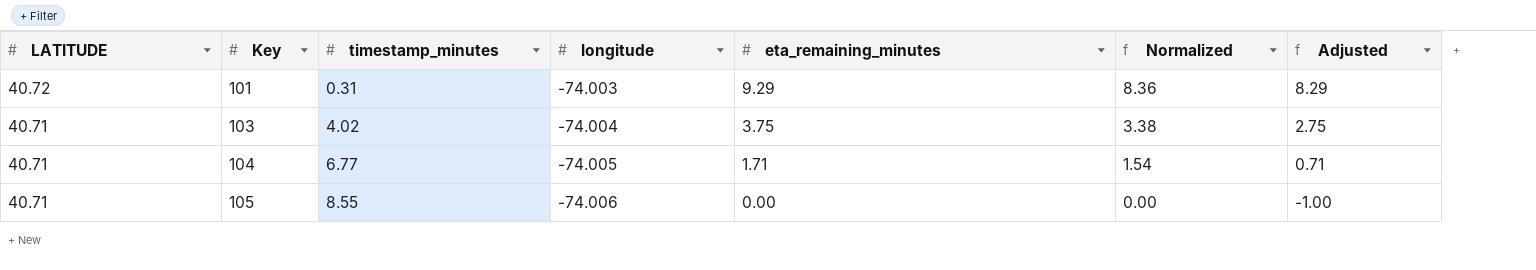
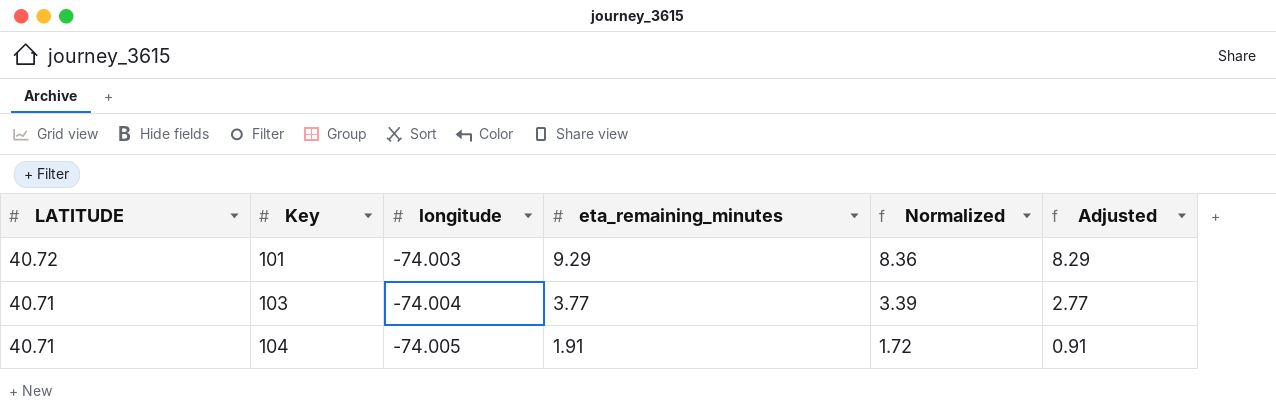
column timestamp_minutes | position: 3 -> none
row 105: 40.71 | 8.55 | -74.006 | 0.00 | 0.00 | -1.00 -> none
103 | eta_remaining_minutes: 3.75 -> 3.77
103 | Normalized: 3.38 -> 3.39
103 | Adjusted: 2.75 -> 2.77
104 | eta_remaining_minutes: 1.71 -> 1.91
104 | Normalized: 1.54 -> 1.72
104 | Adjusted: 0.71 -> 0.91

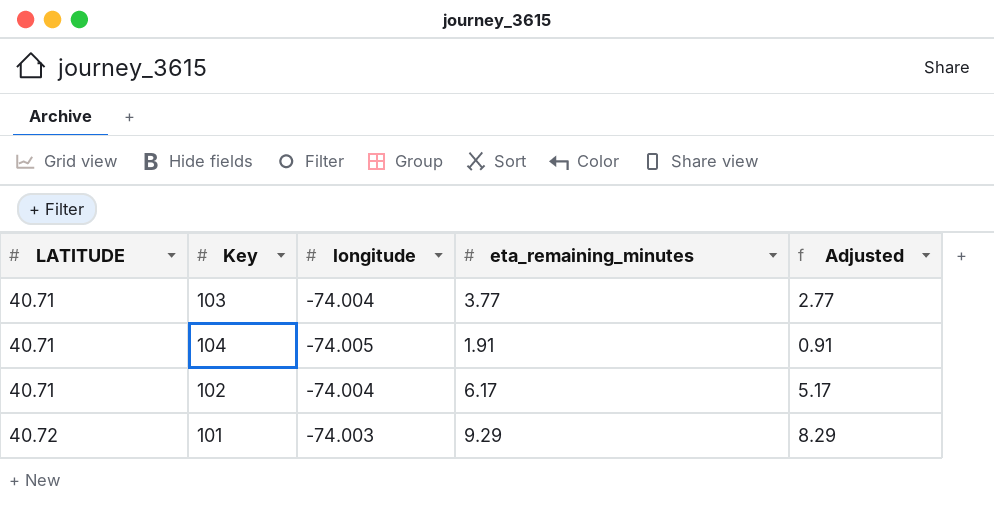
row order: LATITUDE descending -> LATITUDE ascending
column Normalized | formula: [eta_remaining_minutes] * 0.9 -> none
row 102: none -> 40.71 | -74.004 | 6.17 | 5.17

